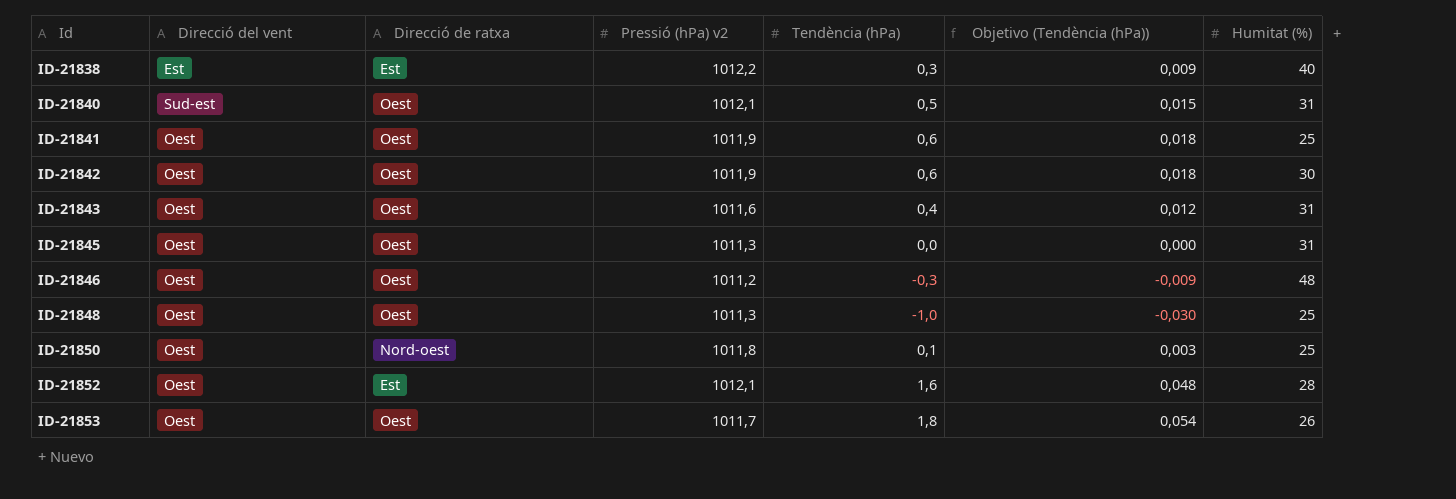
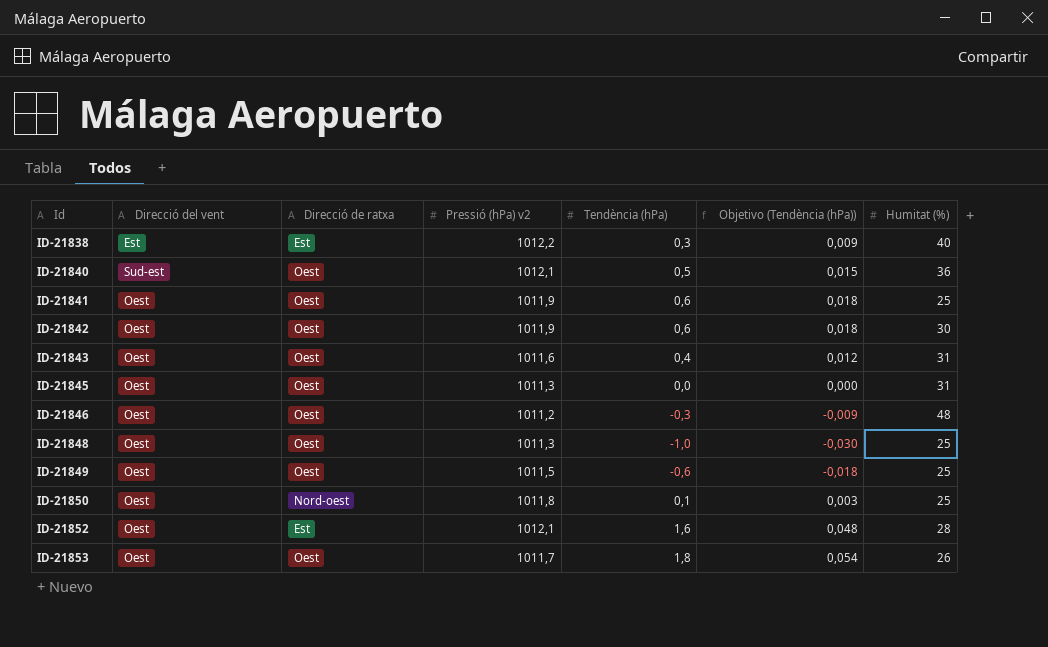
ID-21840 | Humitat (%): 31 -> 36
row ID-21849: none -> Oest | Oest | 1011,5 | -0,6 | -0,018 | 25

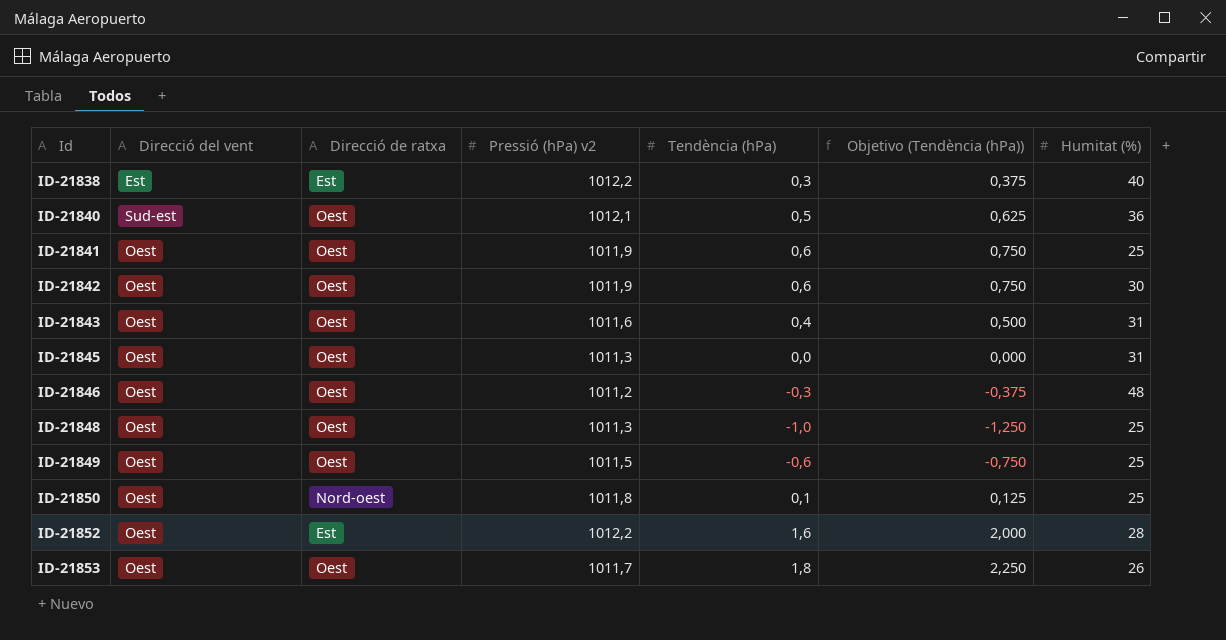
column Objetivo (Tendència (hPa)) | formula: [Tendència (hPa)] * 0,03 -> [Tendència (hPa)] * 1,25
ID-21852 | Pressió (hPa) v2: 1012,1 -> 1012,2

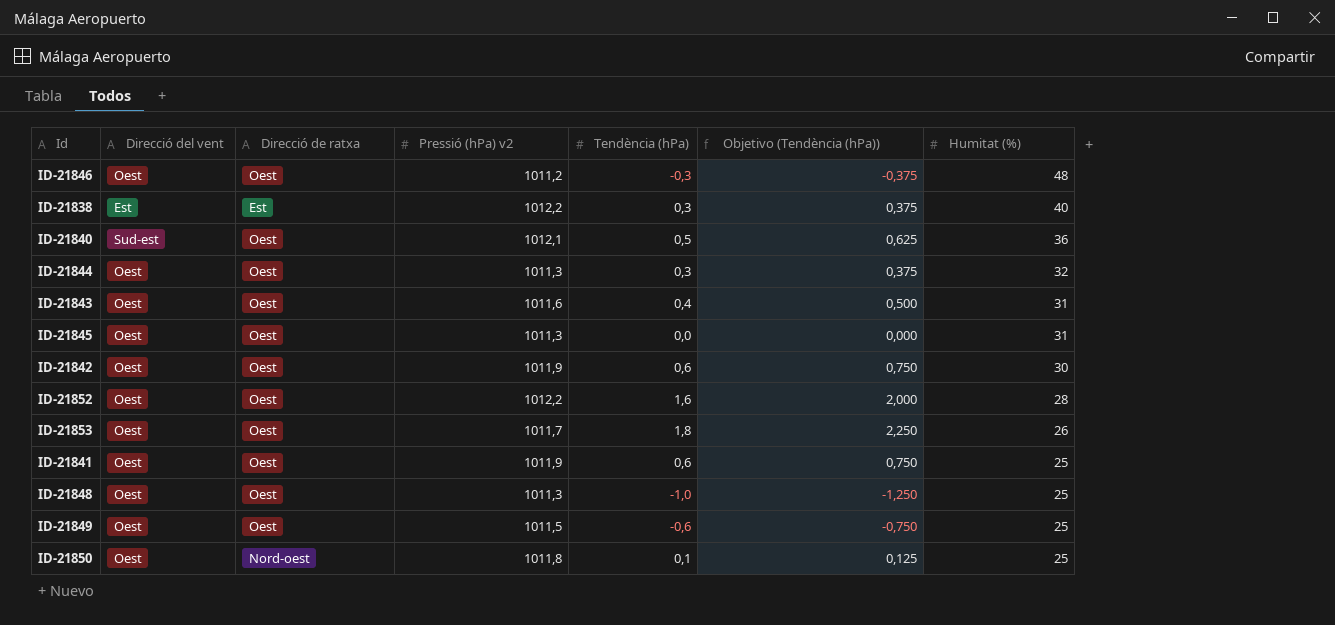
row order: Id ascending -> Humitat (%) descending
row ID-21844: none -> Oest | Oest | 1011,3 | 0,3 | 0,375 | 32
ID-21852 | Direcció de ratxa: Est -> Oest

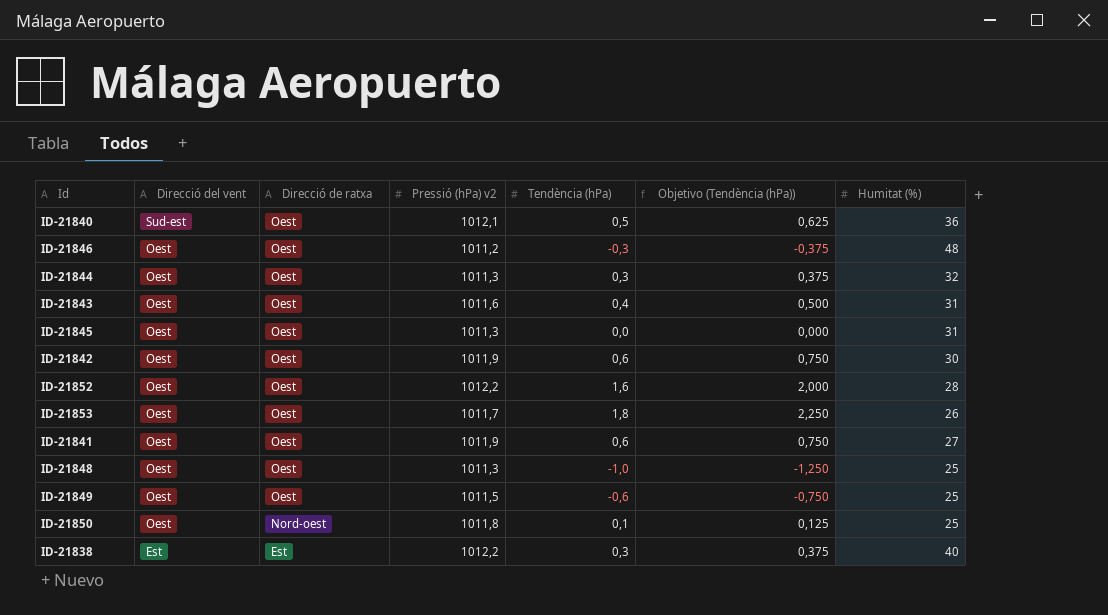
row order: Humitat (%) descending -> Direcció del vent descending
ID-21841 | Humitat (%): 25 -> 27

